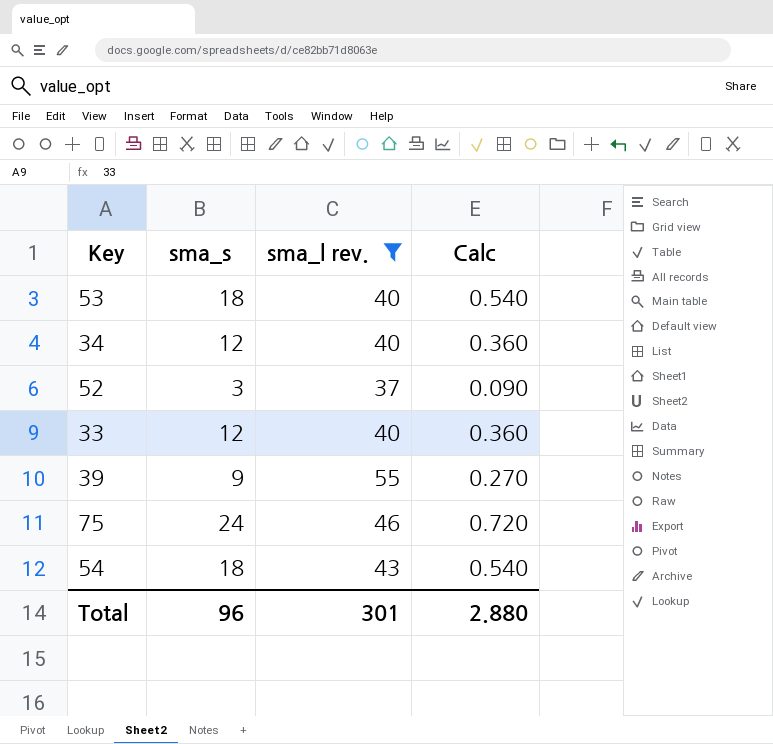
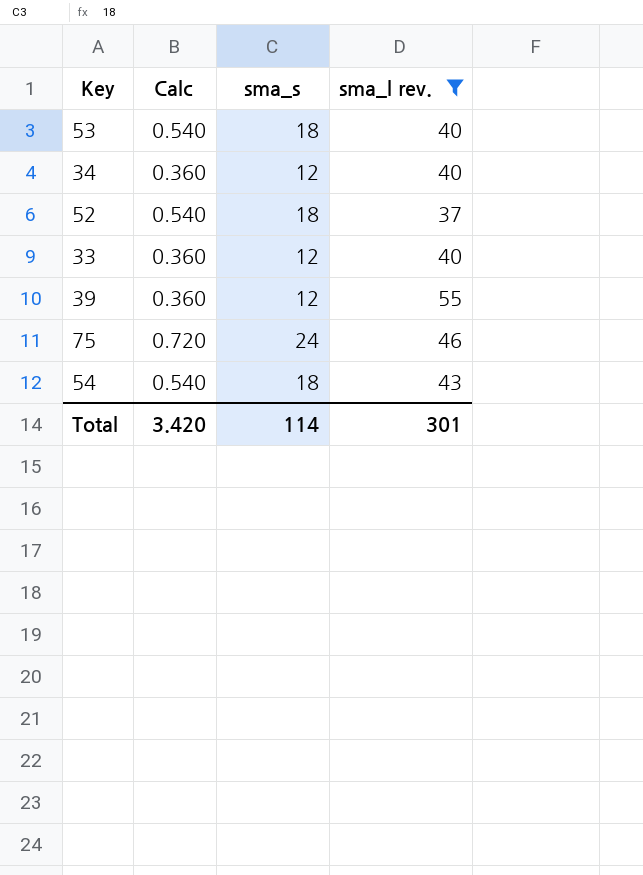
column Calc | position: 4 -> 2
52 | Calc: 0.090 -> 0.540
52 | sma_s: 3 -> 18
39 | Calc: 0.270 -> 0.360
39 | sma_s: 9 -> 12
Total | Calc: 2.880 -> 3.420
Total | sma_s: 96 -> 114

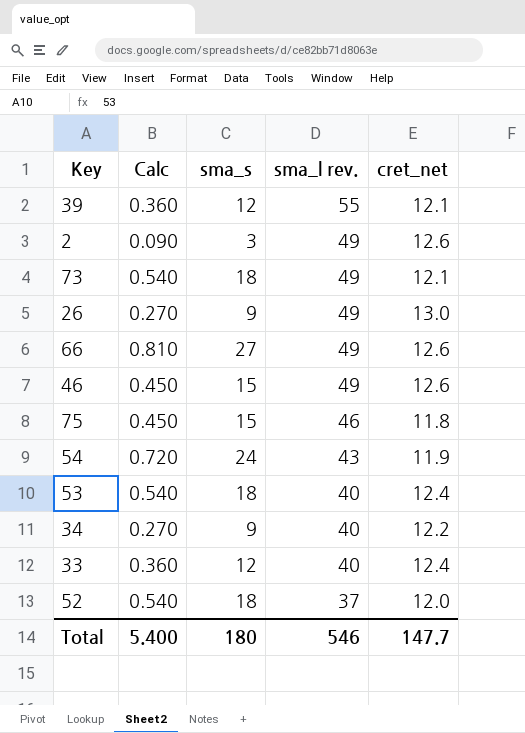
filter: sma_l rev. != 49 -> none
row order: none -> sma_l rev. descending
column cret_net | position: none -> 5
75 | Calc: 0.720 -> 0.450
75 | sma_s: 24 -> 15
54 | Calc: 0.540 -> 0.720
54 | sma_s: 18 -> 24
34 | Calc: 0.360 -> 0.270
34 | sma_s: 12 -> 9
Total | Calc: 3.420 -> 5.400
Total | sma_s: 114 -> 180
Total | sma_l rev.: 301 -> 546

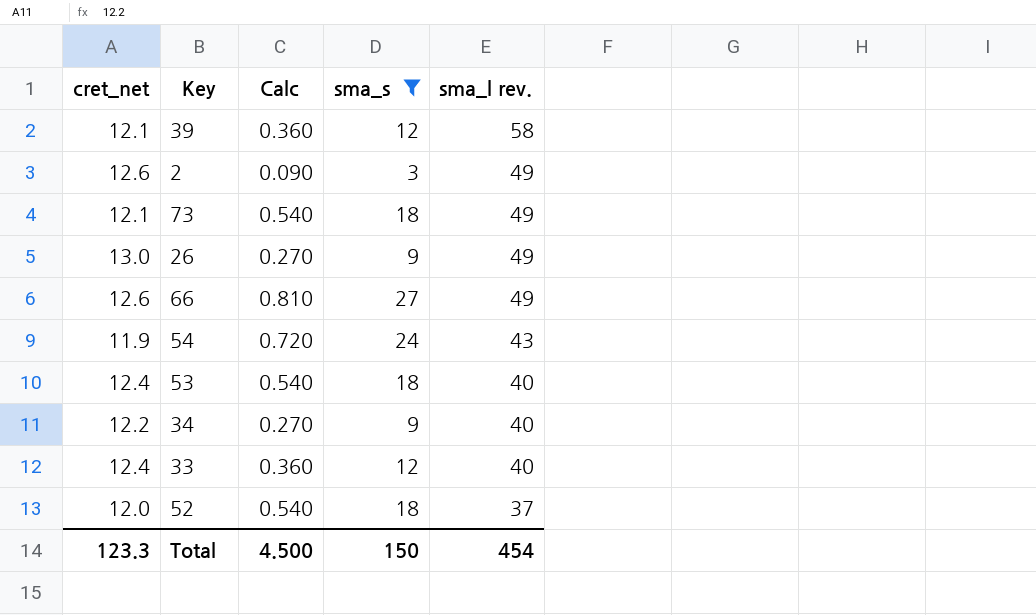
filter: none -> sma_s != 15
column cret_net | position: 5 -> 1
39 | sma_l rev.: 55 -> 58
Total | cret_net: 147.7 -> 123.3
Total | Calc: 5.400 -> 4.500
Total | sma_s: 180 -> 150
Total | sma_l rev.: 546 -> 454

